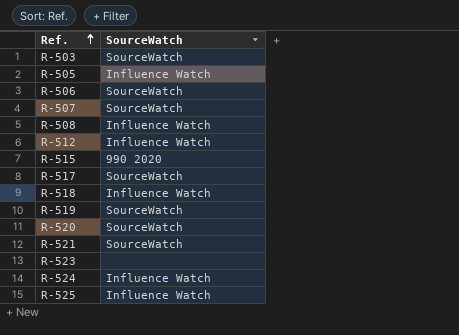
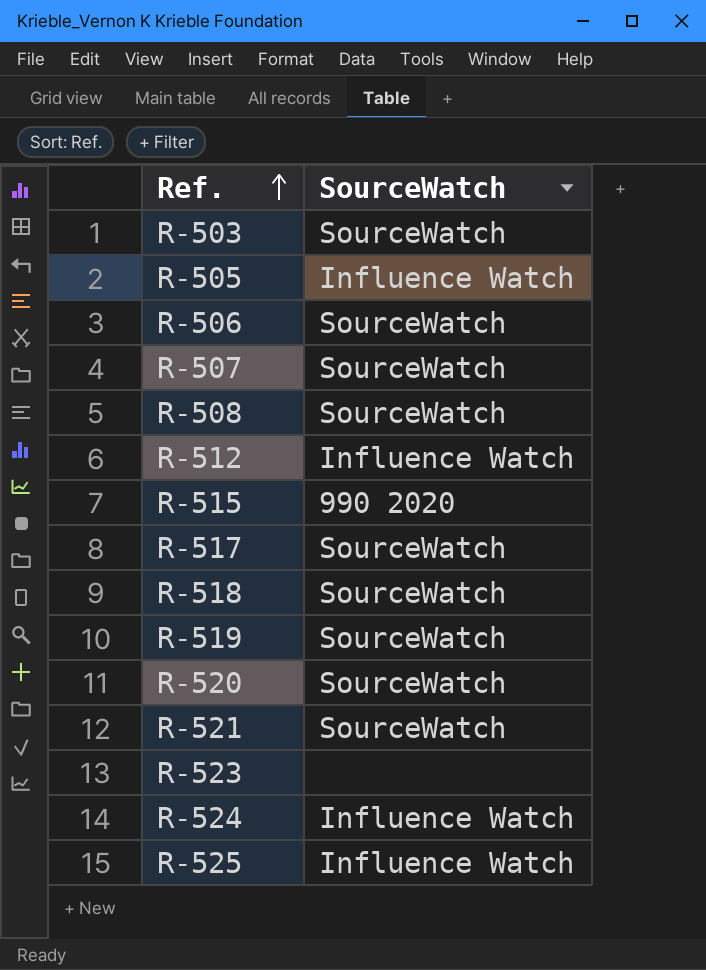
R-508 | SourceWatch: Influence Watch -> SourceWatch
R-518 | SourceWatch: Influence Watch -> SourceWatch

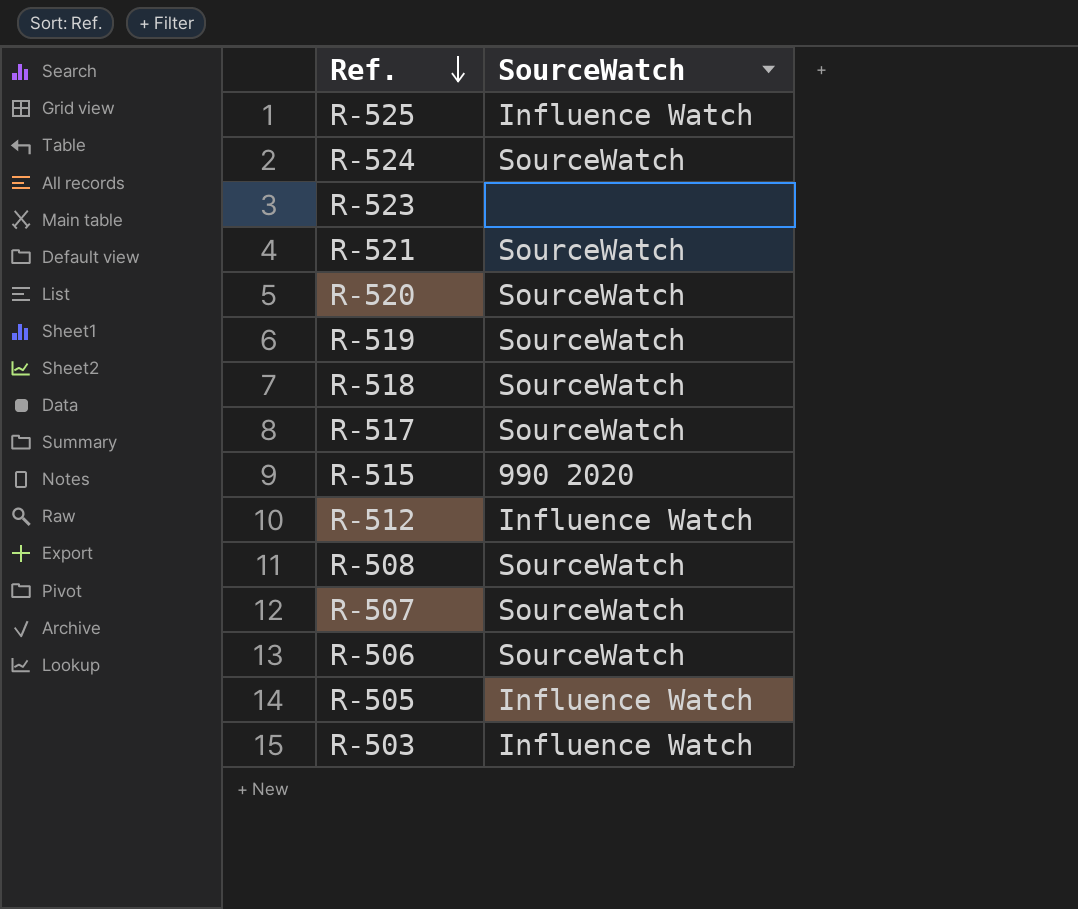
row order: Ref. ascending -> Ref. descending
R-524 | SourceWatch: Influence Watch -> SourceWatch
R-503 | SourceWatch: SourceWatch -> Influence Watch

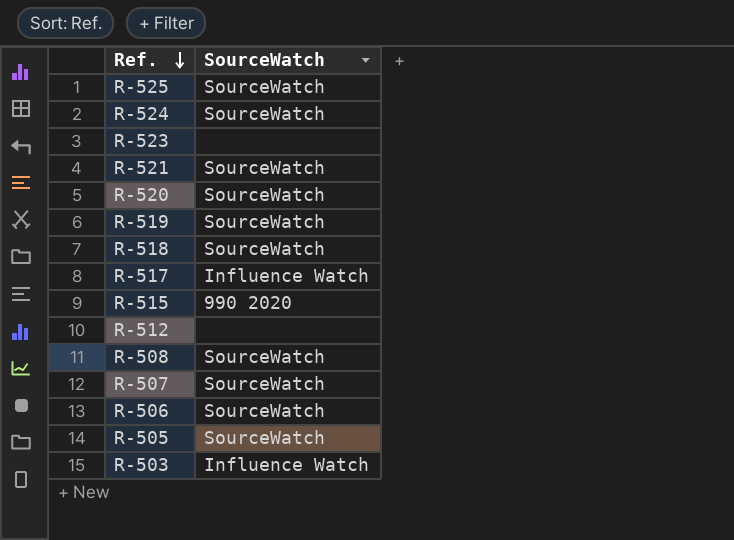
R-525 | SourceWatch: Influence Watch -> SourceWatch
R-517 | SourceWatch: SourceWatch -> Influence Watch
R-512 | SourceWatch: Influence Watch -> none
R-505 | SourceWatch: Influence Watch -> SourceWatch

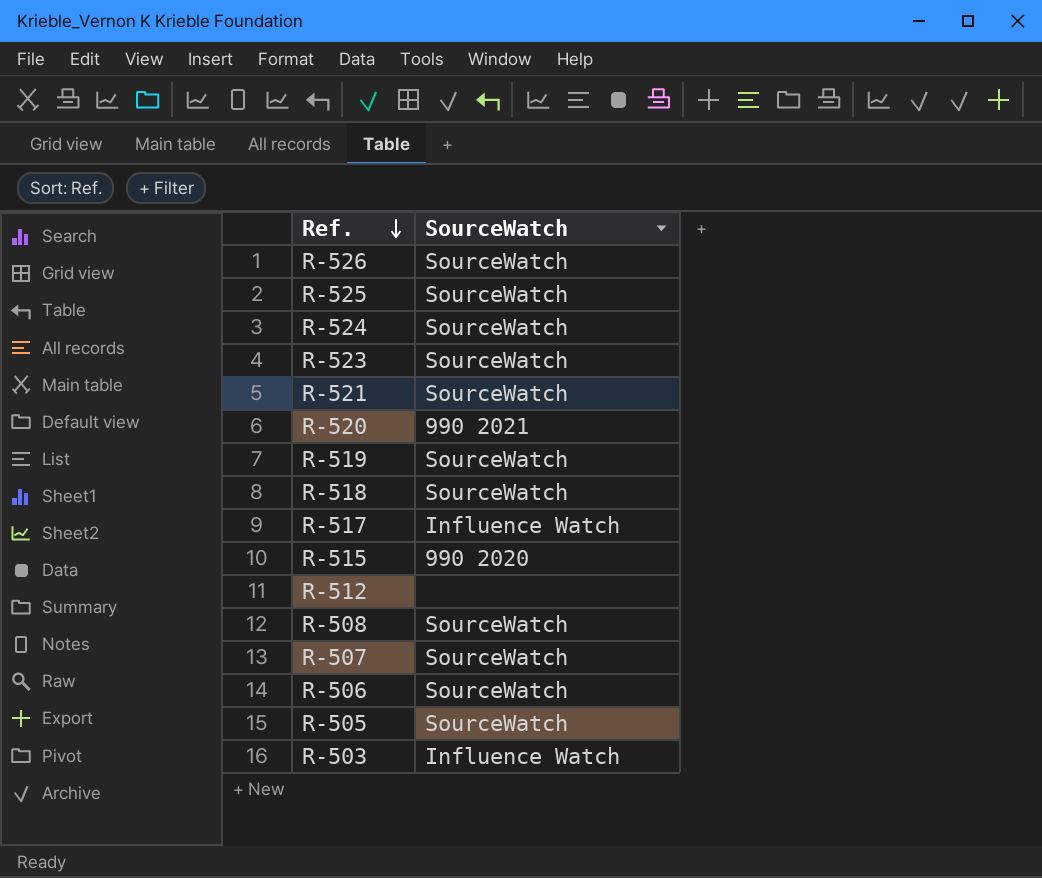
row R-526: none -> SourceWatch
R-523 | SourceWatch: none -> SourceWatch
R-520 | SourceWatch: SourceWatch -> 990 2021

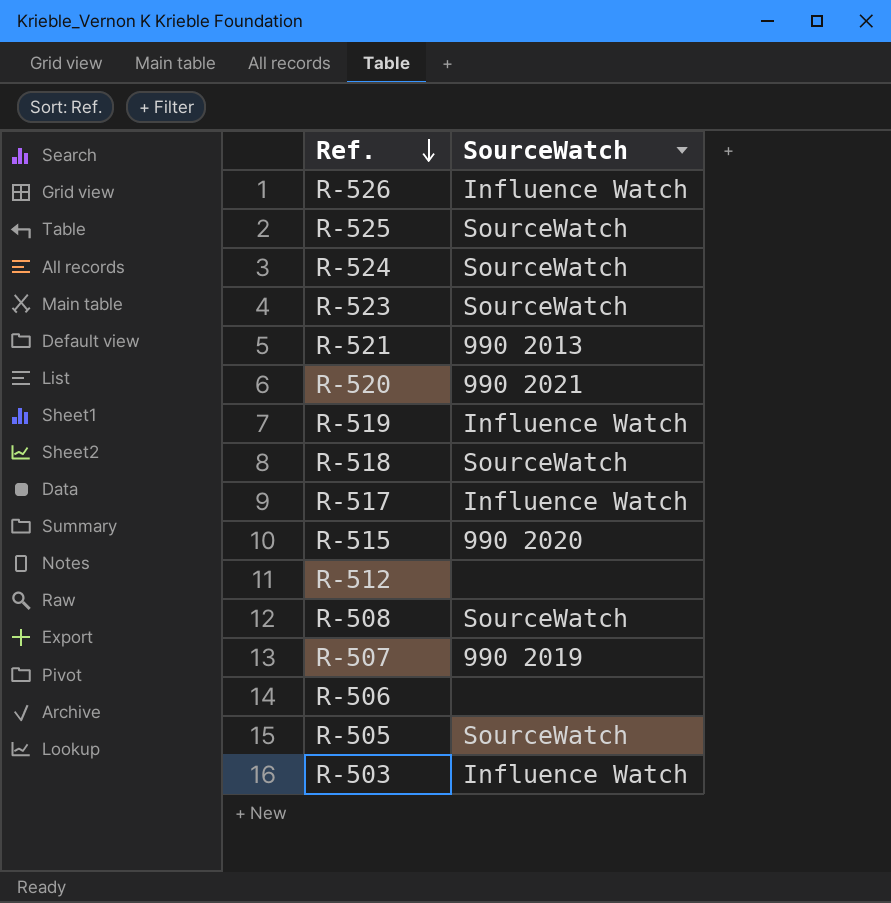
R-526 | SourceWatch: SourceWatch -> Influence Watch
R-521 | SourceWatch: SourceWatch -> 990 2013
R-519 | SourceWatch: SourceWatch -> Influence Watch
R-507 | SourceWatch: SourceWatch -> 990 2019
R-506 | SourceWatch: SourceWatch -> none

